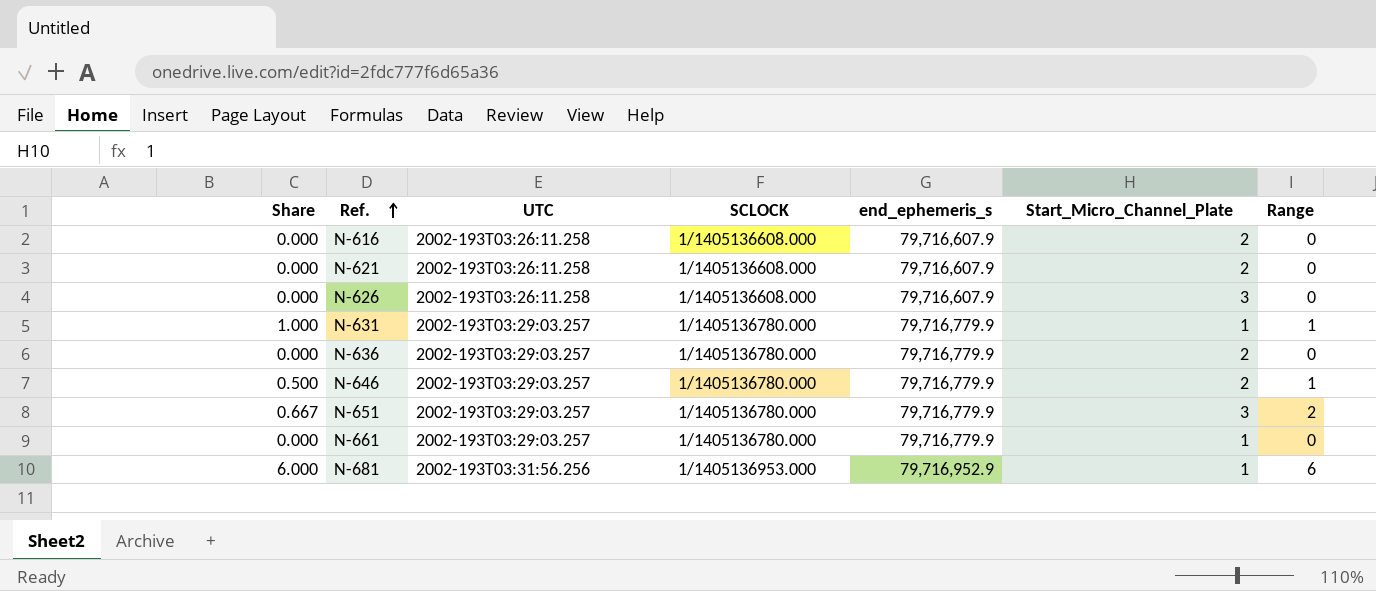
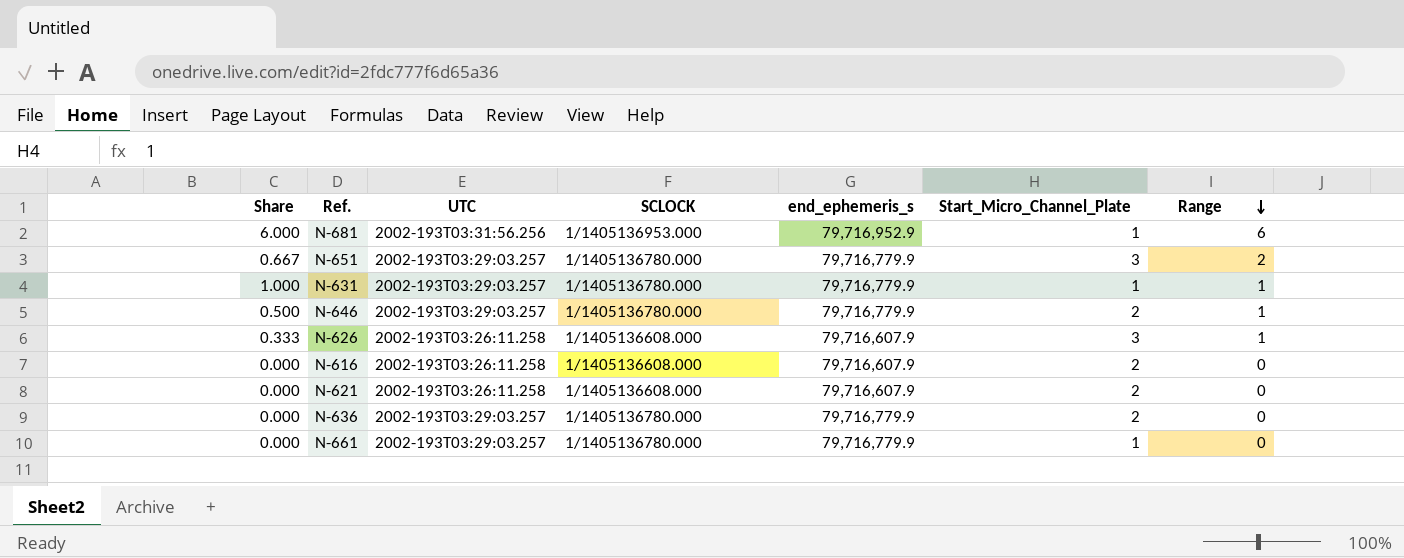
row order: Ref. ascending -> Range descending
N-626 | Share: 0.000 -> 0.333
N-626 | Range: 0 -> 1

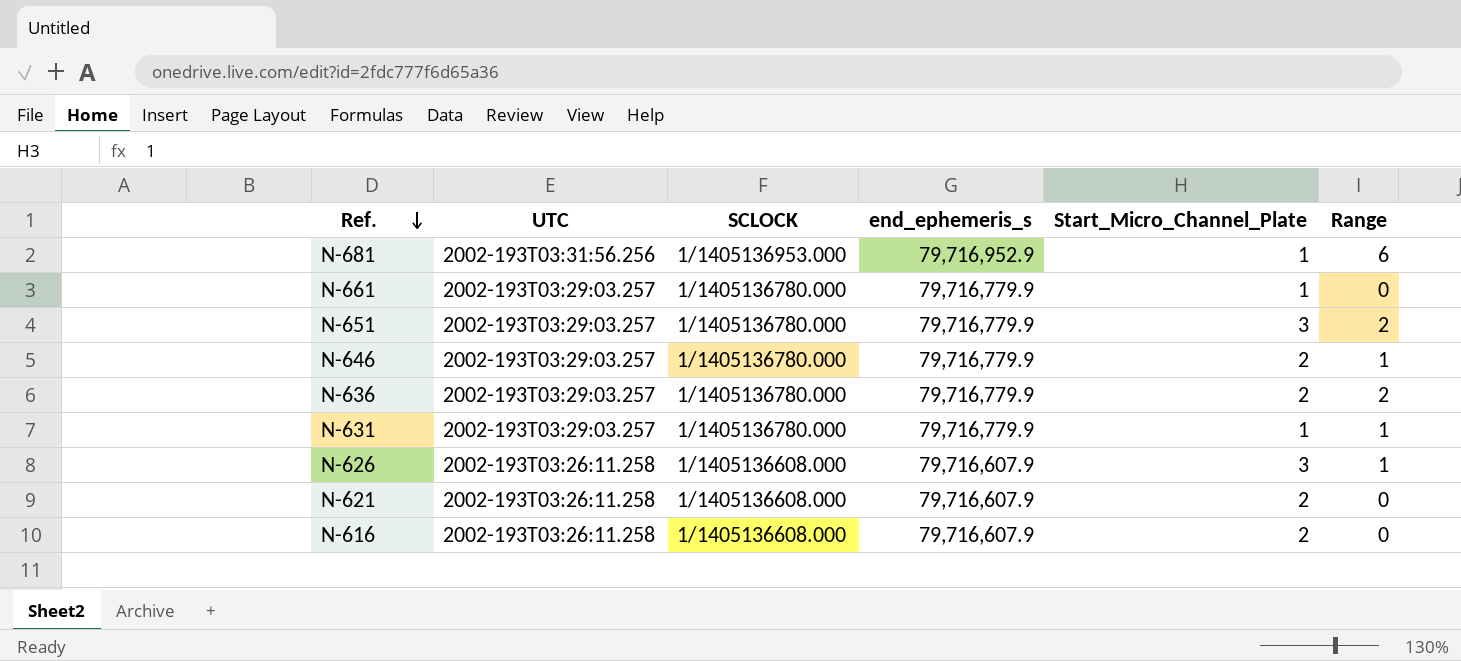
row order: Range descending -> Ref. descending
column Share | formula: [Range] / [Start_Micro_Channel_Plate] -> none
N-636 | Range: 0 -> 2

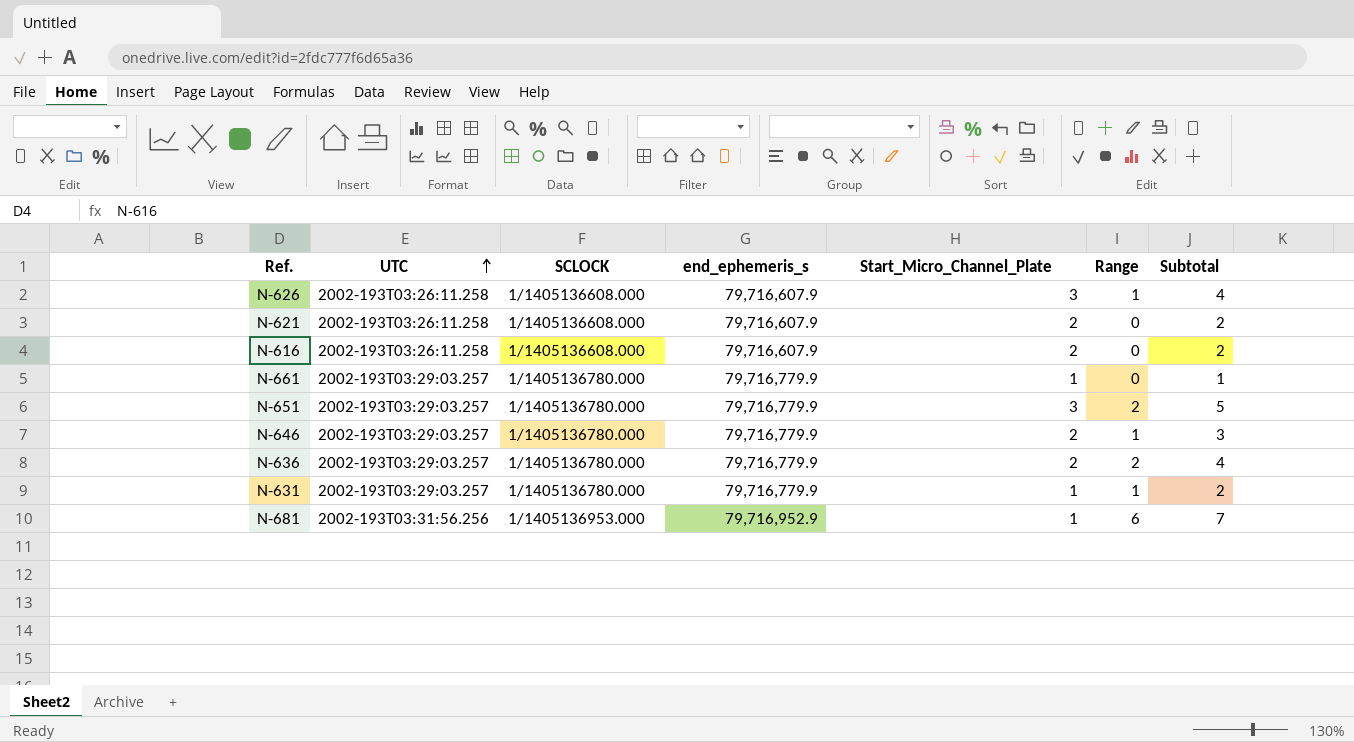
row order: Ref. descending -> UTC ascending
column Subtotal | formula: none -> [Start_Micro_Channel_Plate] + [Range]

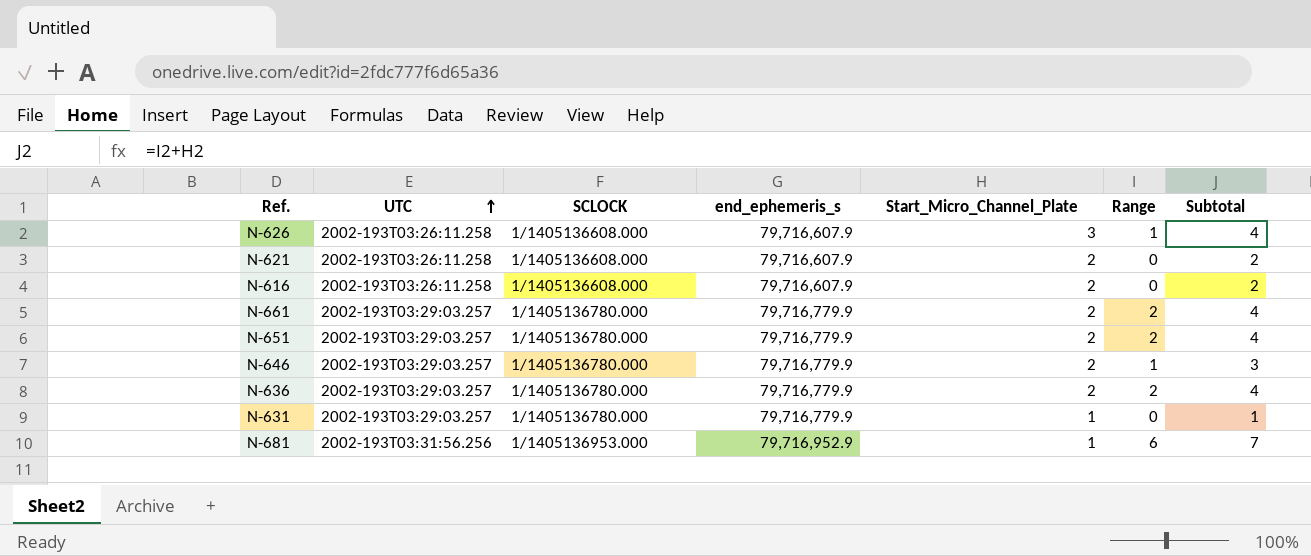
N-661 | Start_Micro_Channel_Plate: 1 -> 2
N-661 | Range: 0 -> 2
N-661 | Subtotal: 1 -> 4
N-651 | Start_Micro_Channel_Plate: 3 -> 2
N-651 | Subtotal: 5 -> 4
N-631 | Range: 1 -> 0
N-631 | Subtotal: 2 -> 1

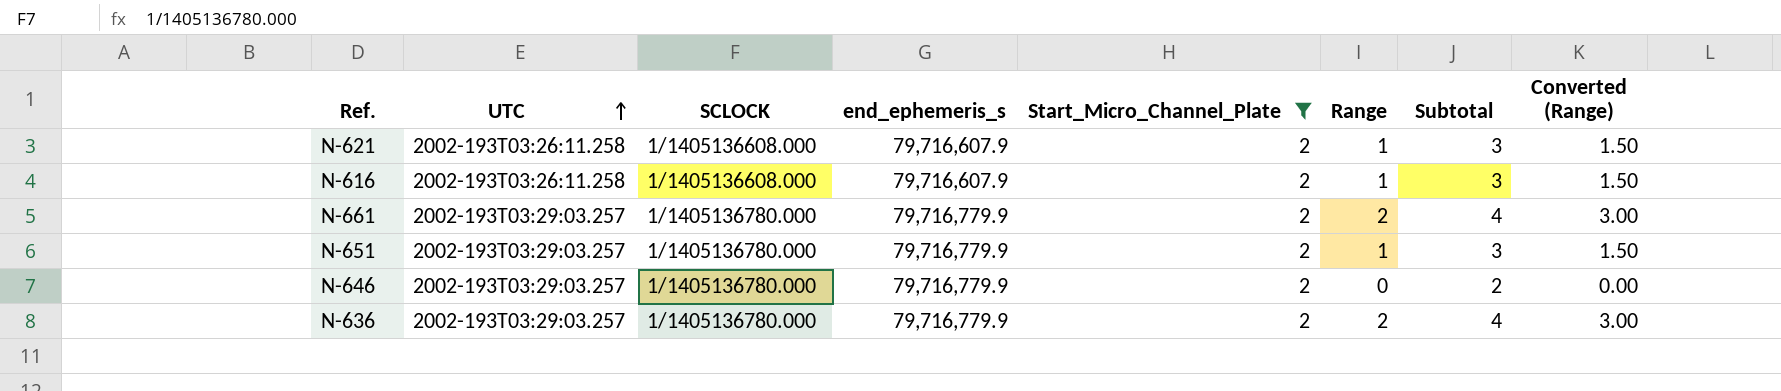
filter: none -> Start_Micro_Channel_Plate = 2
column Converted (Range) | formula: none -> [Range] * 1.5
N-621 | Range: 0 -> 1
N-621 | Subtotal: 2 -> 3
N-616 | Range: 0 -> 1
N-616 | Subtotal: 2 -> 3
N-651 | Range: 2 -> 1
N-651 | Subtotal: 4 -> 3
N-646 | Range: 1 -> 0
N-646 | Subtotal: 3 -> 2

